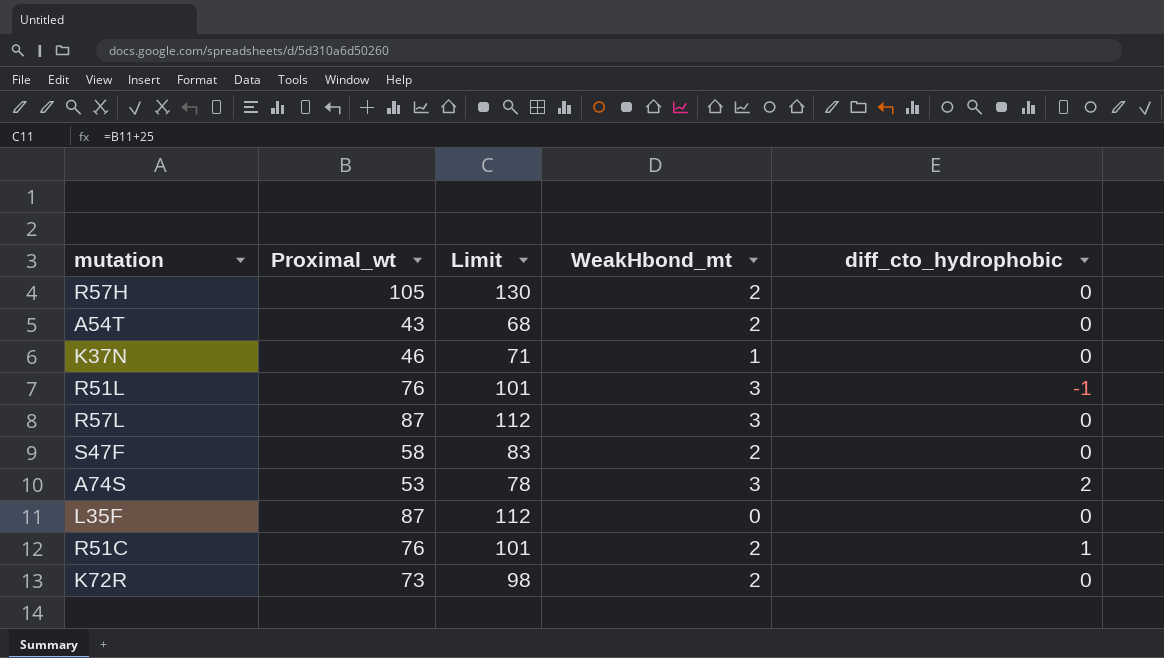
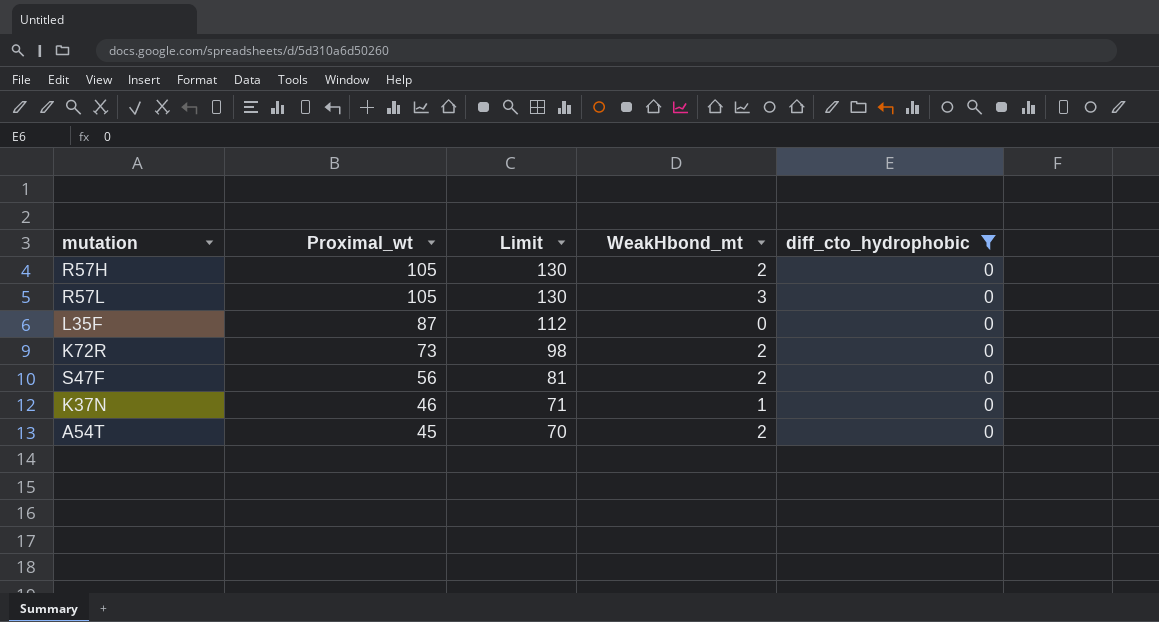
filter: none -> diff_cto_hydrophobic = 0
row order: none -> Proximal_wt descending
R57L | Proximal_wt: 87 -> 105
R57L | Limit: 112 -> 130
S47F | Proximal_wt: 58 -> 56
S47F | Limit: 83 -> 81
A54T | Proximal_wt: 43 -> 45
A54T | Limit: 68 -> 70

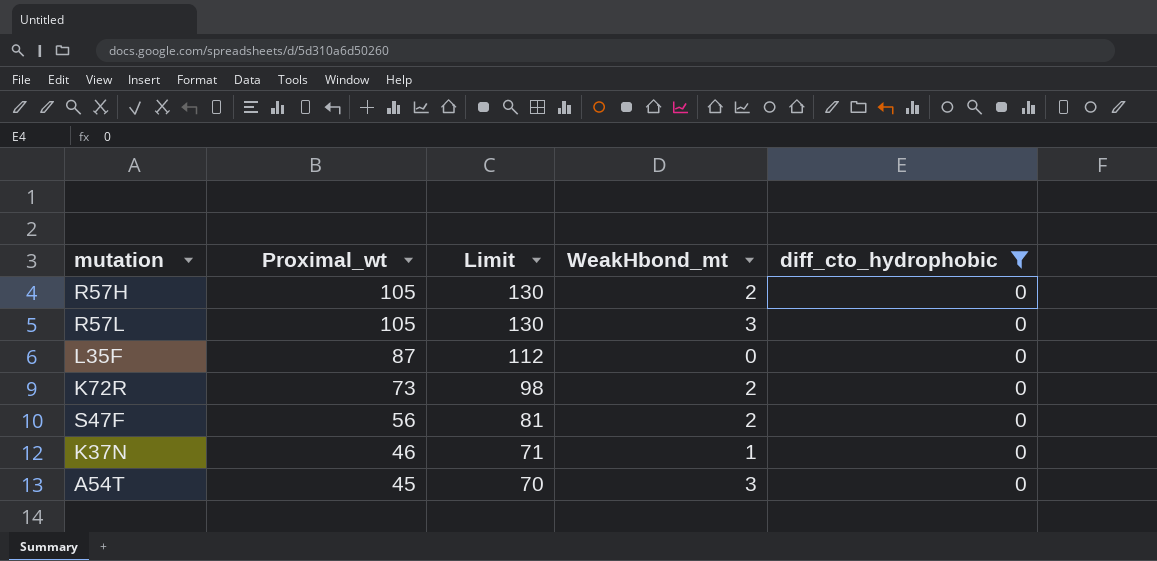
A54T | WeakHbond_mt: 2 -> 3

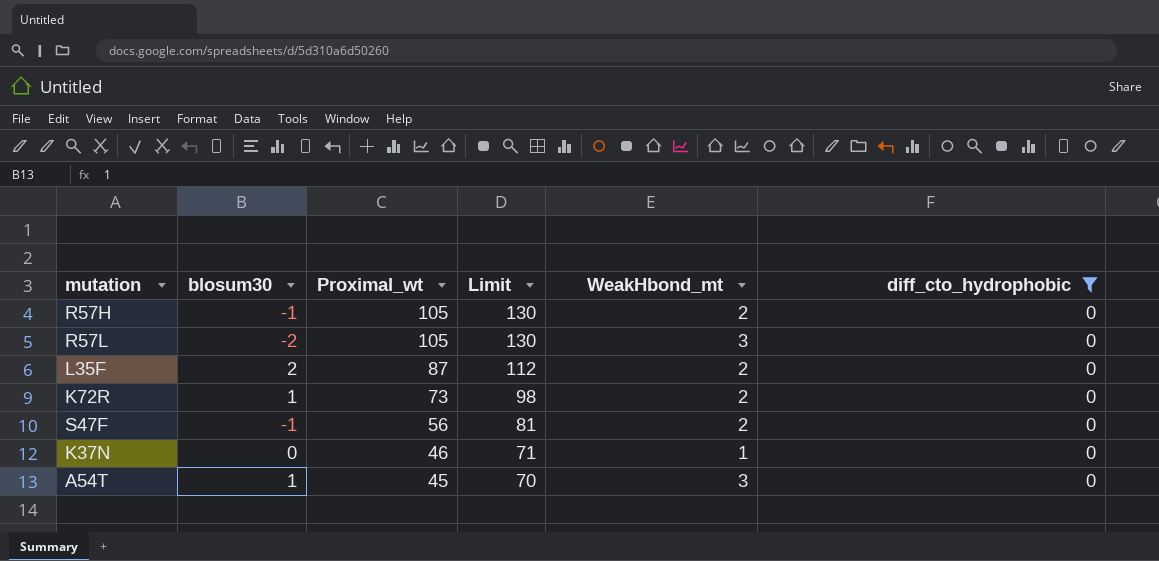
column blosum30 | position: none -> 2
L35F | WeakHbond_mt: 0 -> 2

